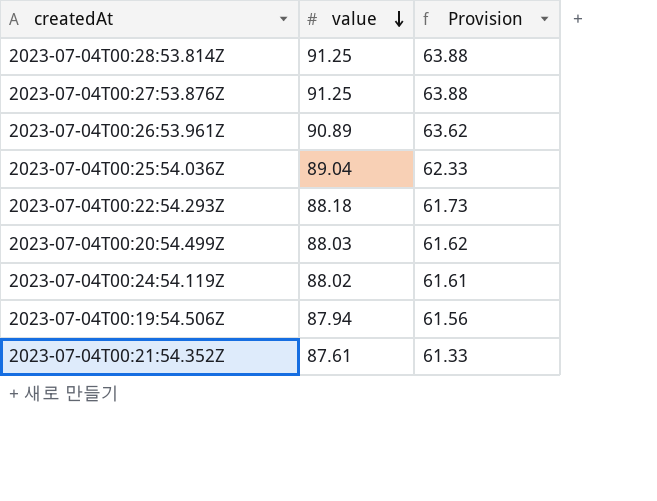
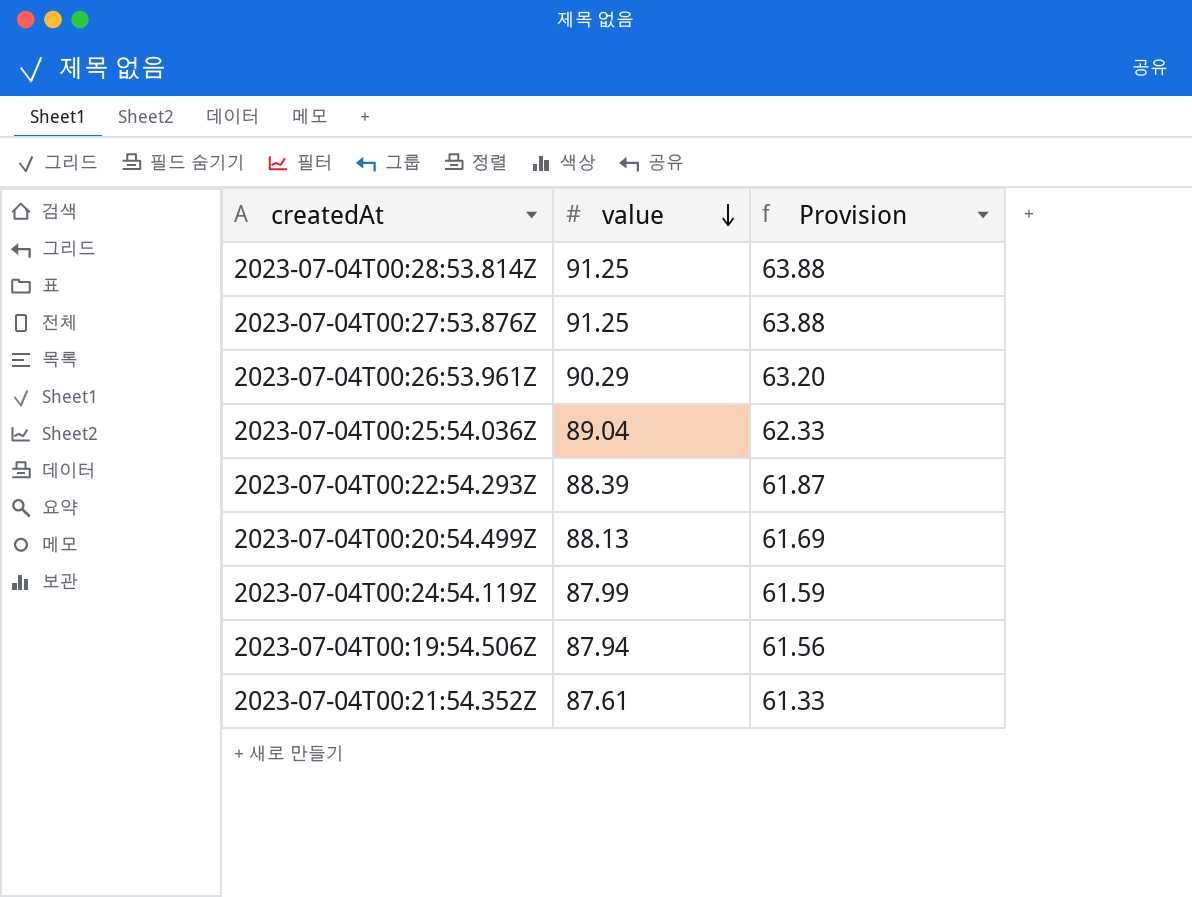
2023-07-04T00:26:53.961Z | value: 90.89 -> 90.29
2023-07-04T00:26:53.961Z | Provision: 63.62 -> 63.20
2023-07-04T00:22:54.293Z | value: 88.18 -> 88.39
2023-07-04T00:22:54.293Z | Provision: 61.73 -> 61.87
2023-07-04T00:20:54.499Z | value: 88.03 -> 88.13
2023-07-04T00:20:54.499Z | Provision: 61.62 -> 61.69
2023-07-04T00:24:54.119Z | value: 88.02 -> 87.99
2023-07-04T00:24:54.119Z | Provision: 61.61 -> 61.59

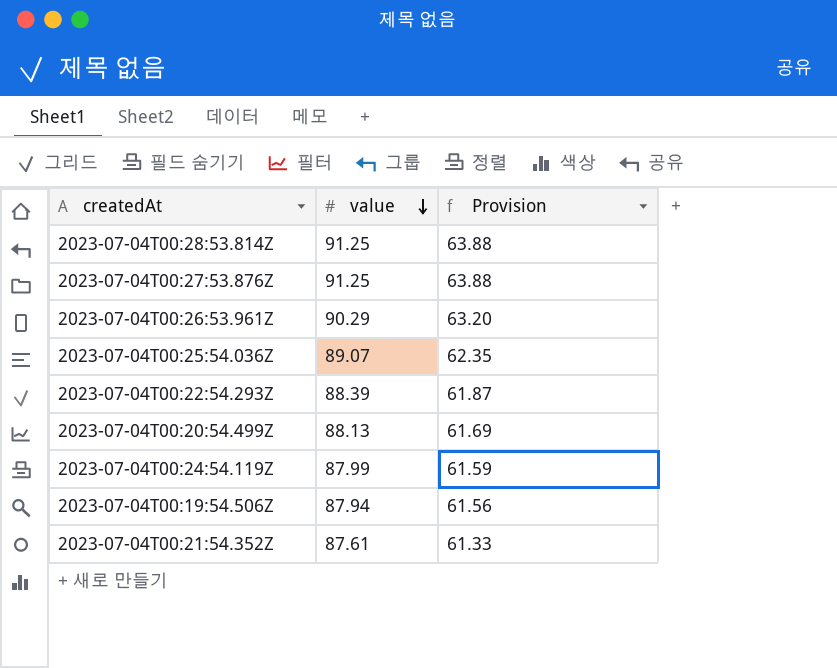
2023-07-04T00:25:54.036Z | value: 89.04 -> 89.07
2023-07-04T00:25:54.036Z | Provision: 62.33 -> 62.35

